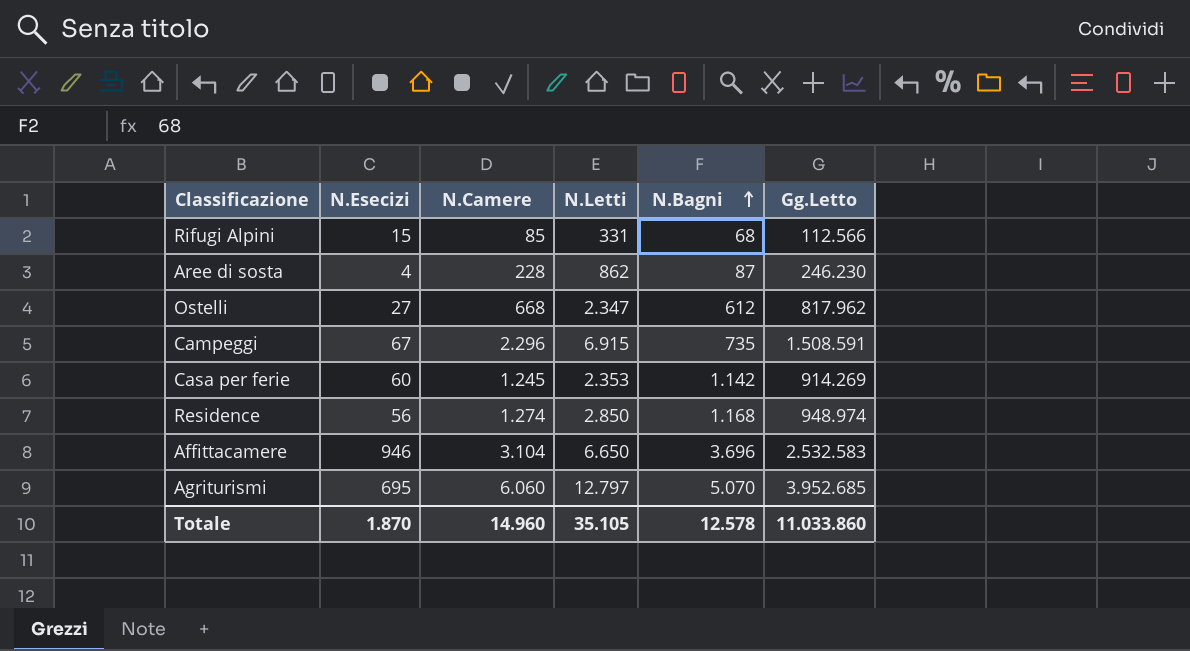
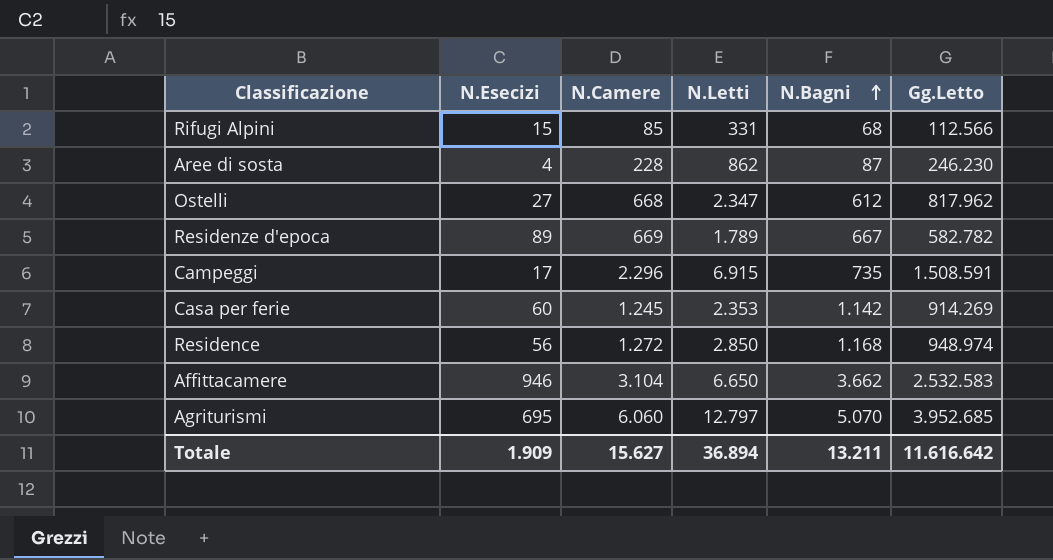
row Residenze d'epoca: none -> 89 | 669 | 1.789 | 667 | 582.782
Campeggi | N.Esecizi: 67 -> 17
Residence | N.Camere: 1.274 -> 1.272
Affittacamere | N.Bagni: 3.696 -> 3.662
Totale | N.Esecizi: 1.870 -> 1.909
Totale | N.Camere: 14.960 -> 15.627
Totale | N.Letti: 35.105 -> 36.894
Totale | N.Bagni: 12.578 -> 13.211
Totale | Gg.Letto: 11.033.860 -> 11.616.642

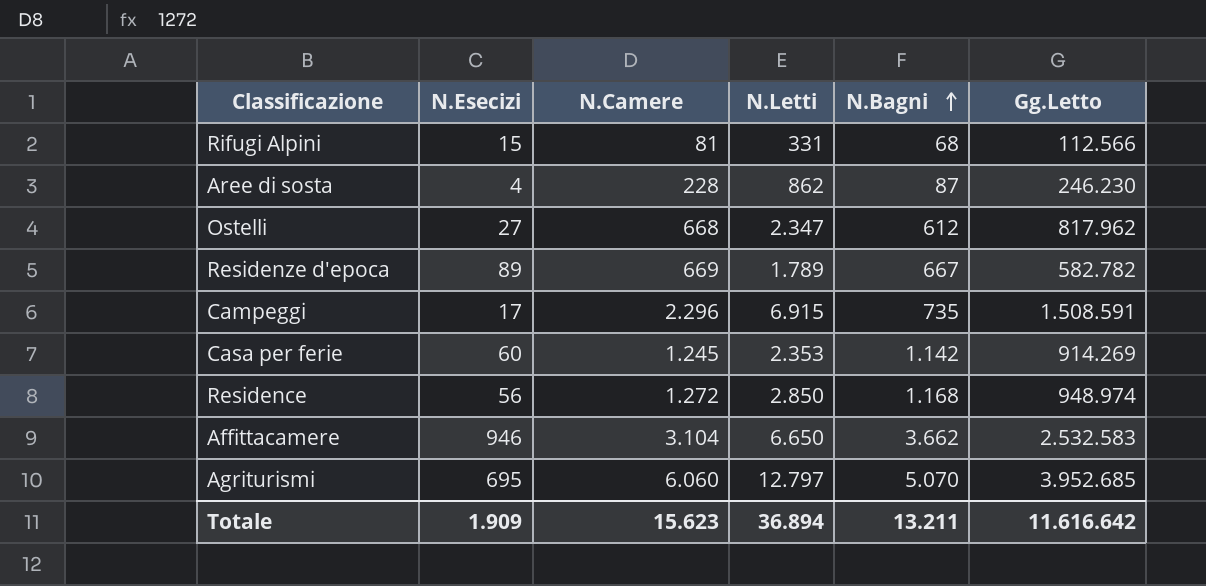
Rifugi Alpini | N.Camere: 85 -> 81
Totale | N.Camere: 15.627 -> 15.623

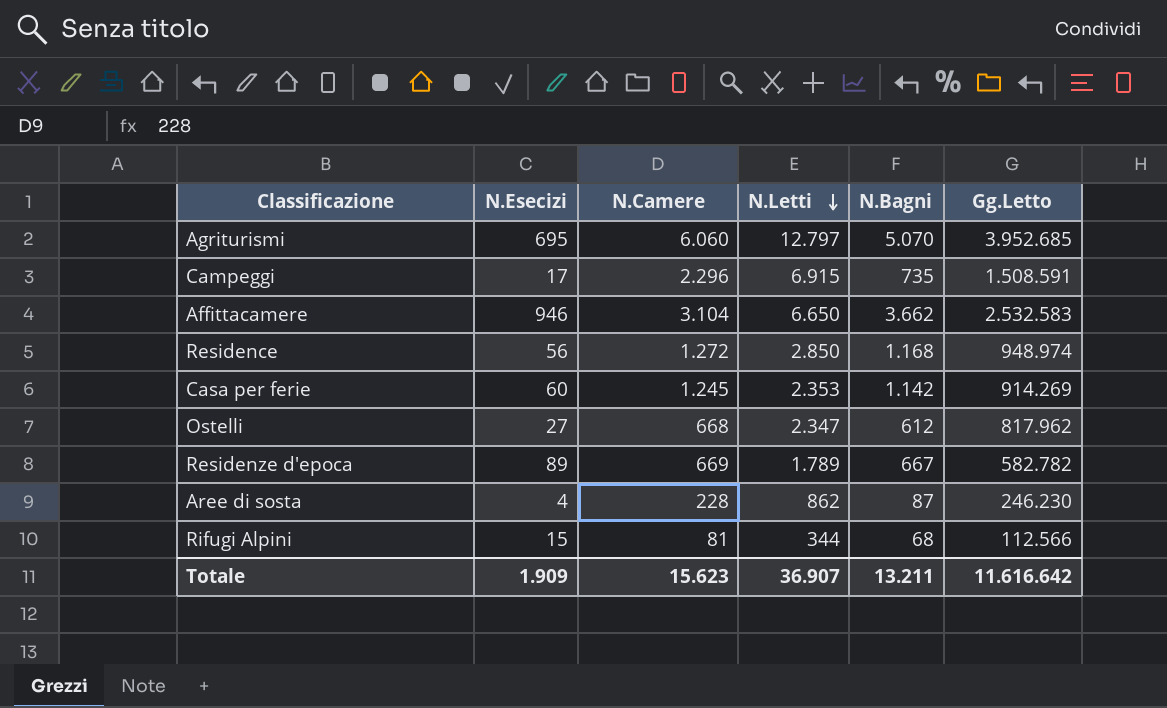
row order: N.Bagni ascending -> N.Letti descending
Rifugi Alpini | N.Letti: 331 -> 344
Totale | N.Letti: 36.894 -> 36.907

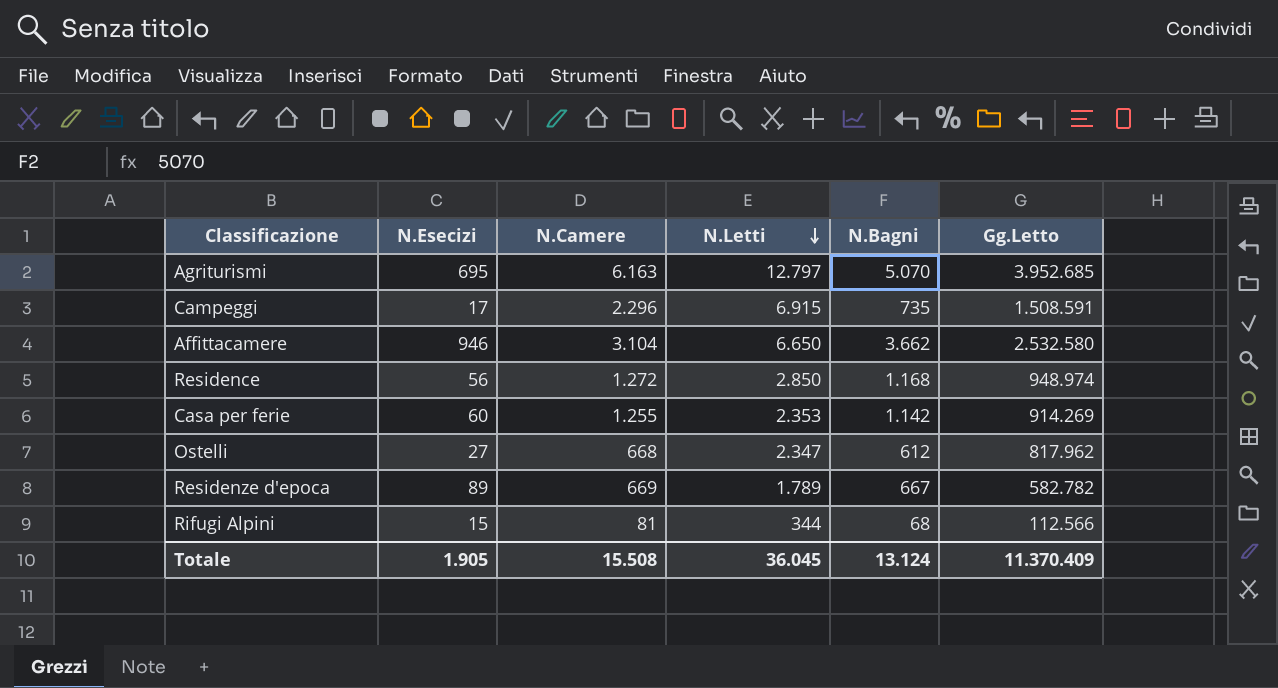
row Aree di sosta: 4 | 228 | 862 | 87 | 246.230 -> none
Agriturismi | N.Camere: 6.060 -> 6.163
Affittacamere | Gg.Letto: 2.532.583 -> 2.532.580
Casa per ferie | N.Camere: 1.245 -> 1.255
Totale | N.Esecizi: 1.909 -> 1.905
Totale | N.Camere: 15.623 -> 15.508
Totale | N.Letti: 36.907 -> 36.045
Totale | N.Bagni: 13.211 -> 13.124
Totale | Gg.Letto: 11.616.642 -> 11.370.409

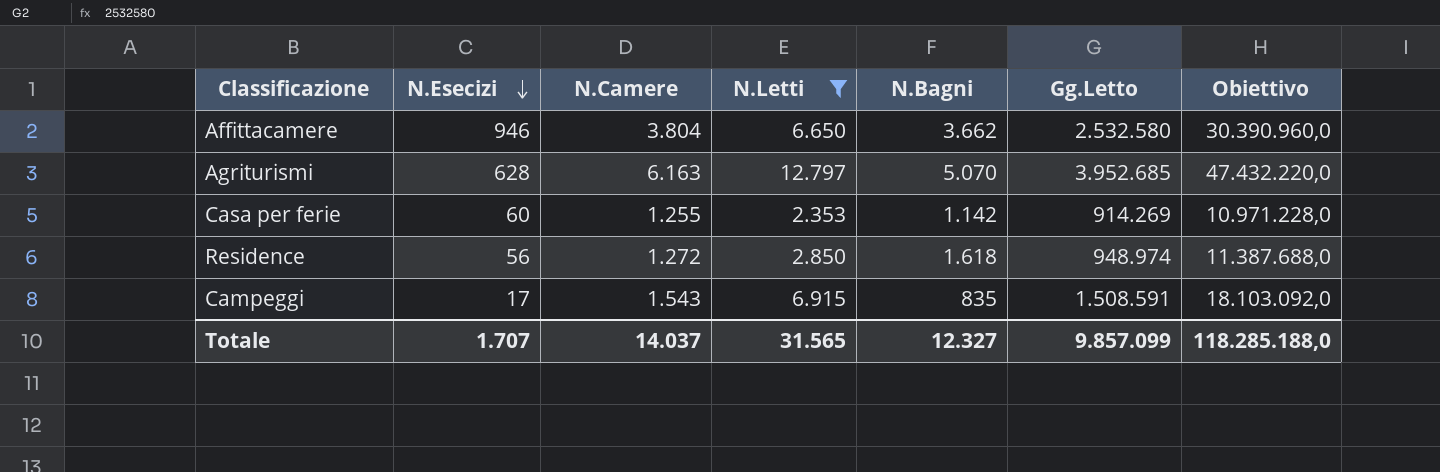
filter: none -> N.Letti >= 2.353
row order: N.Letti descending -> N.Esecizi descending
column Obiettivo | formula: none -> [Gg.Letto] * 12
Affittacamere | N.Camere: 3.104 -> 3.804
Agriturismi | N.Esecizi: 695 -> 628
Residence | N.Bagni: 1.168 -> 1.618
Campeggi | N.Camere: 2.296 -> 1.543
Campeggi | N.Bagni: 735 -> 835
Totale | N.Esecizi: 1.905 -> 1.707
Totale | N.Camere: 15.508 -> 14.037
Totale | N.Letti: 36.045 -> 31.565
Totale | N.Bagni: 13.124 -> 12.327
Totale | Gg.Letto: 11.370.409 -> 9.857.099

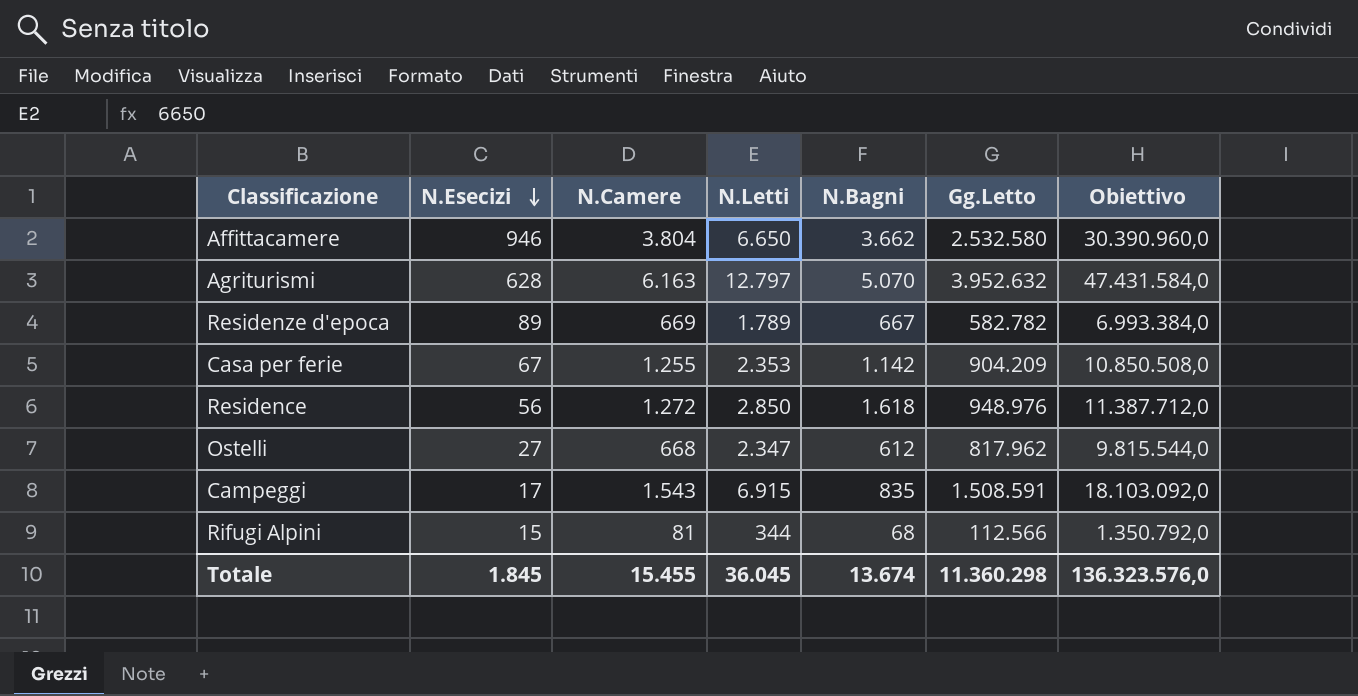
filter: N.Letti >= 2.353 -> none
Agriturismi | Gg.Letto: 3.952.685 -> 3.952.632
Agriturismi | Obiettivo: 47.432.220,0 -> 47.431.584,0
Casa per ferie | N.Esecizi: 60 -> 67
Casa per ferie | Gg.Letto: 914.269 -> 904.209
Casa per ferie | Obiettivo: 10.971.228,0 -> 10.850.508,0
Residence | Gg.Letto: 948.974 -> 948.976
Residence | Obiettivo: 11.387.688,0 -> 11.387.712,0
Totale | N.Esecizi: 1.707 -> 1.845
Totale | N.Camere: 14.037 -> 15.455
Totale | N.Letti: 31.565 -> 36.045
Totale | N.Bagni: 12.327 -> 13.674
Totale | Gg.Letto: 9.857.099 -> 11.360.298
Totale | Obiettivo: 118.285.188,0 -> 136.323.576,0

